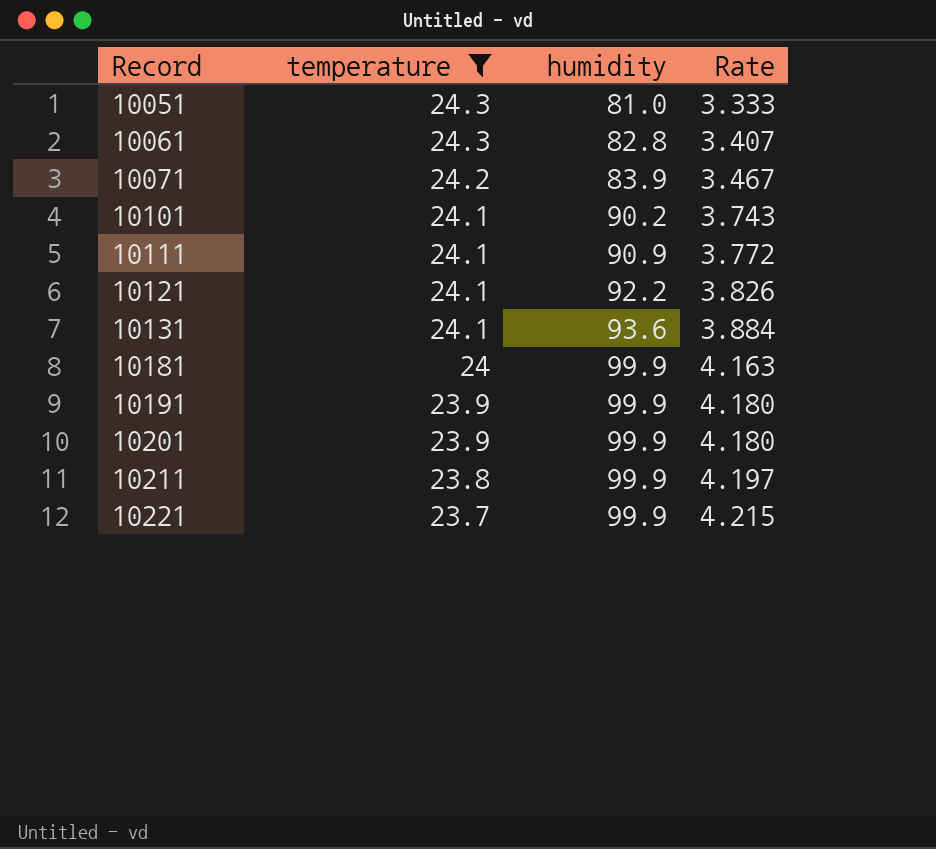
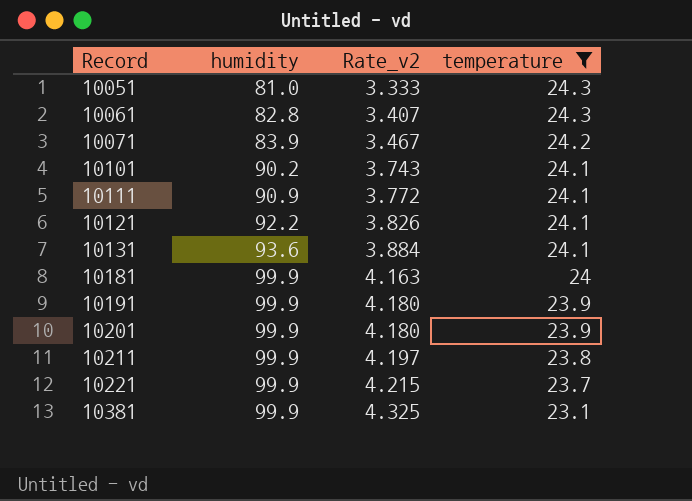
column name: Rate -> Rate_v2
column temperature | position: 2 -> 4
row 10381: none -> 99.9 | 4.325 | 23.1

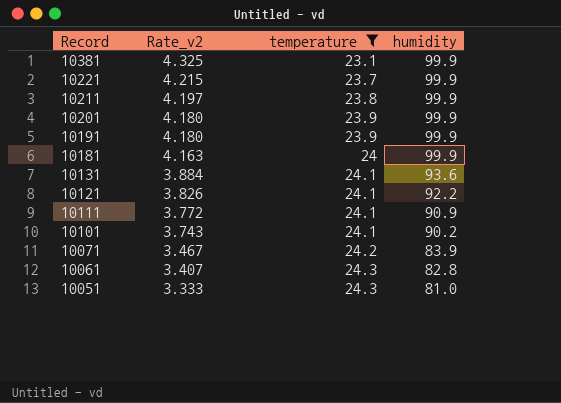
row order: Record ascending -> Record descending
column humidity | position: 2 -> 4

